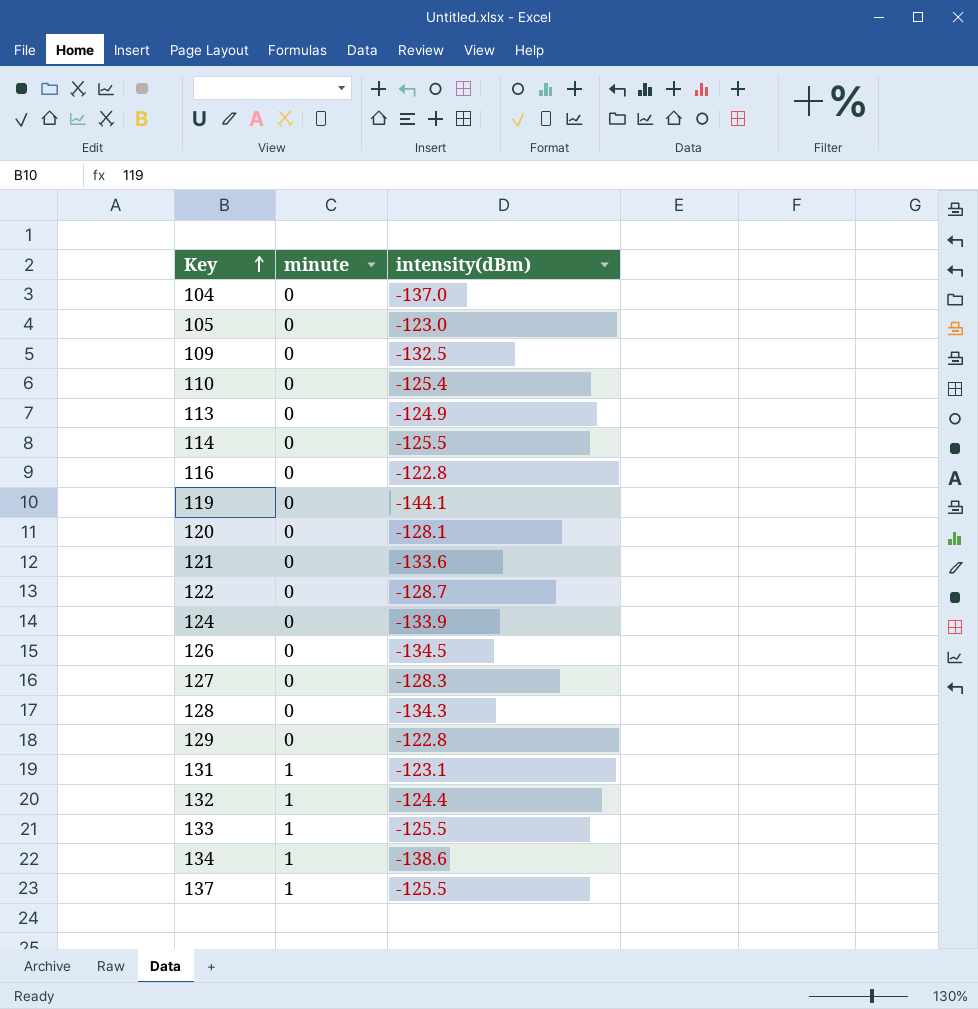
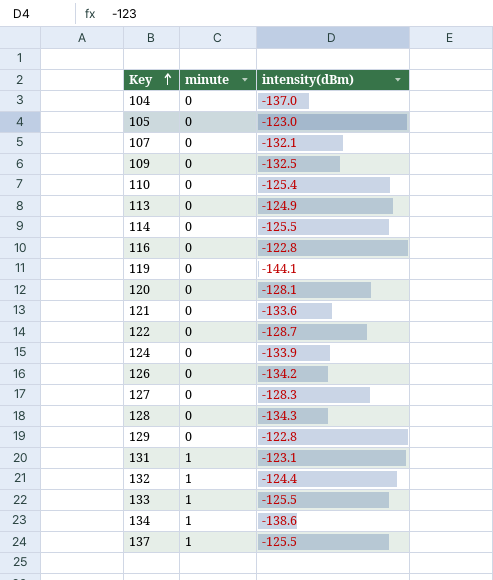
row 107: none -> 0 | -132.1
126 | intensity(dBm): -134.5 -> -134.2

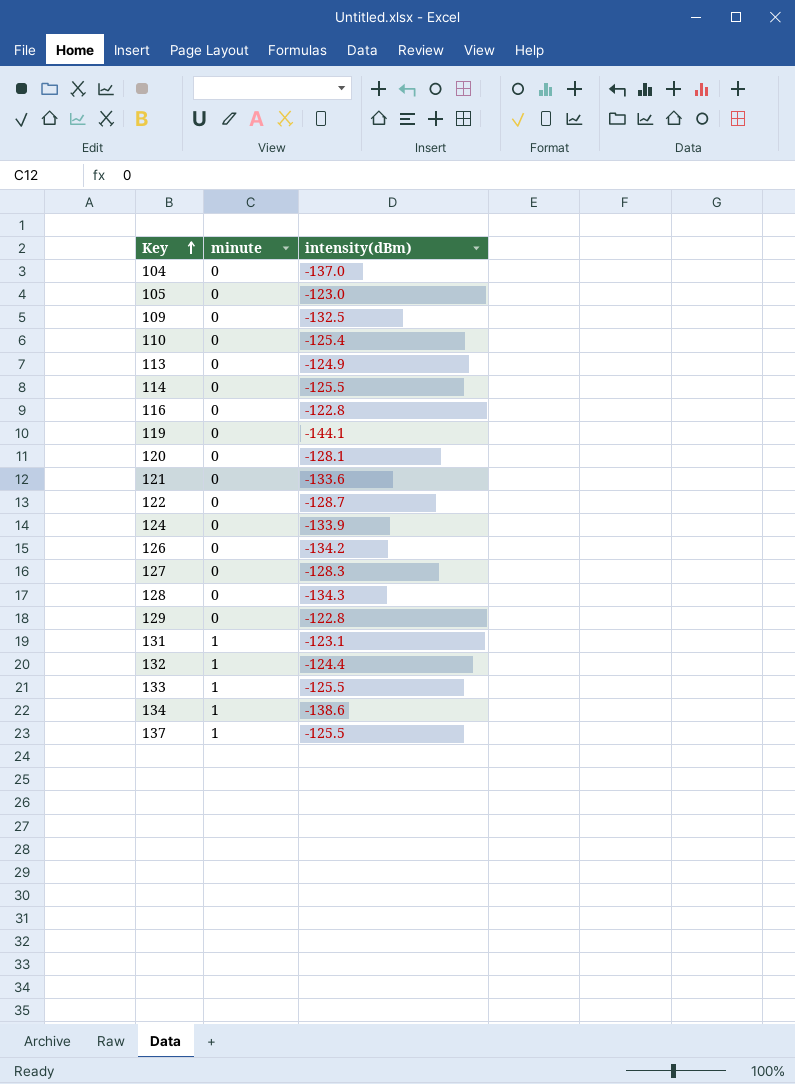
row 107: 0 | -132.1 -> none

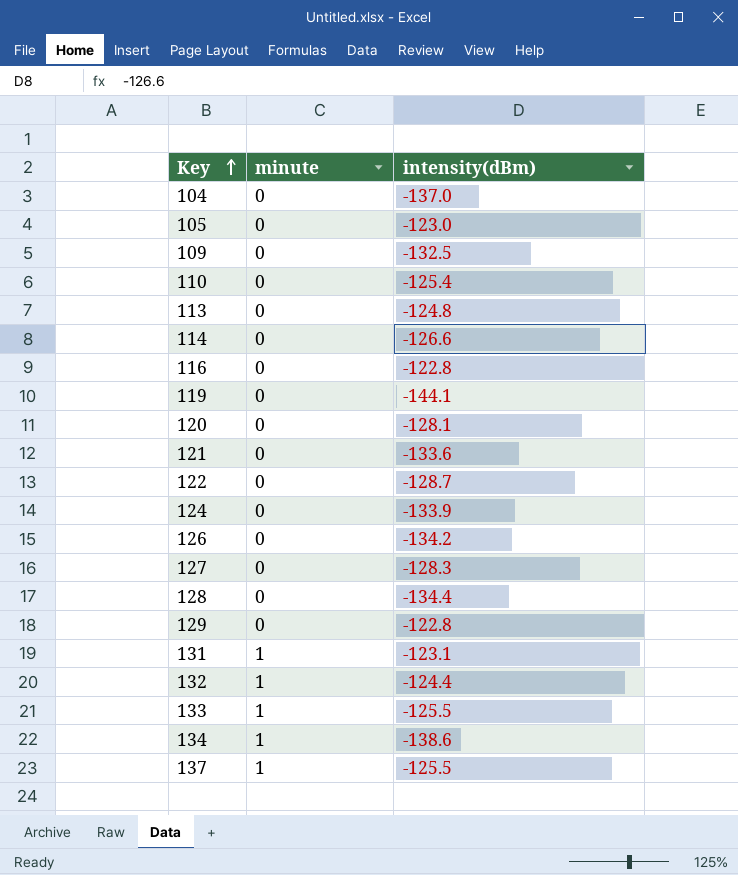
113 | intensity(dBm): -124.9 -> -124.8
114 | intensity(dBm): -125.5 -> -126.6
128 | intensity(dBm): -134.3 -> -134.4

